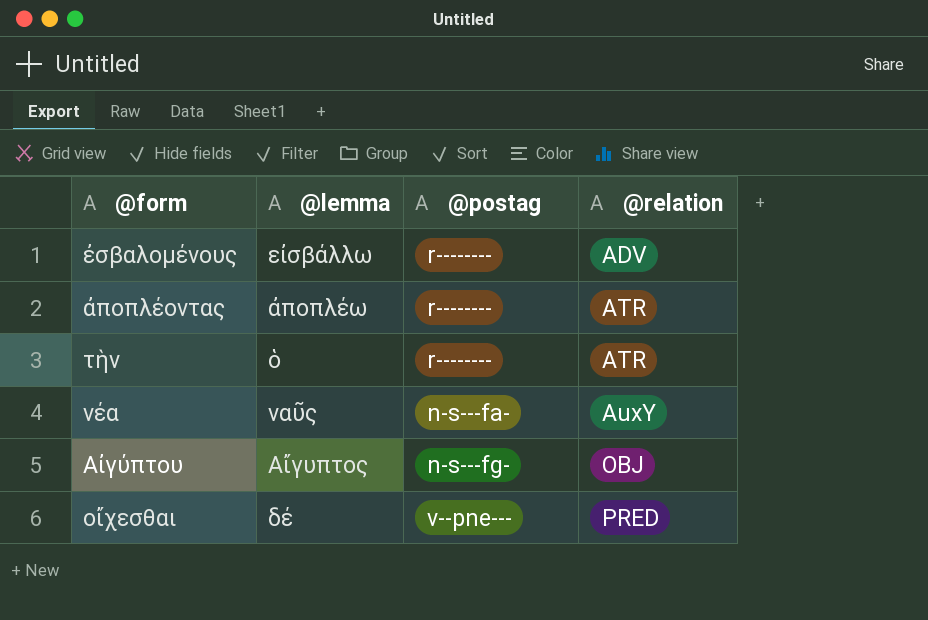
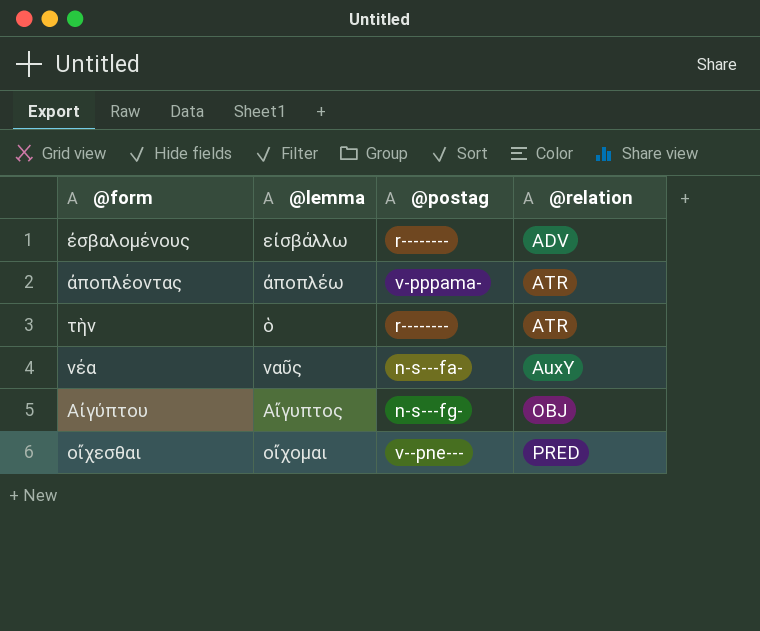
ἀποπλέοντας | @postag: r-------- -> v-pppama-
οἴχεσθαι | @lemma: δέ -> οἴχομαι

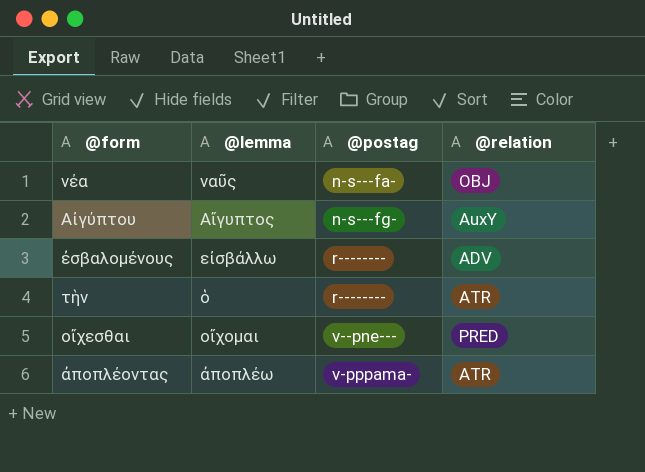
row order: @relation ascending -> @postag ascending
νέα | @relation: AuxY -> OBJ
Αἰγύπτου | @relation: OBJ -> AuxY

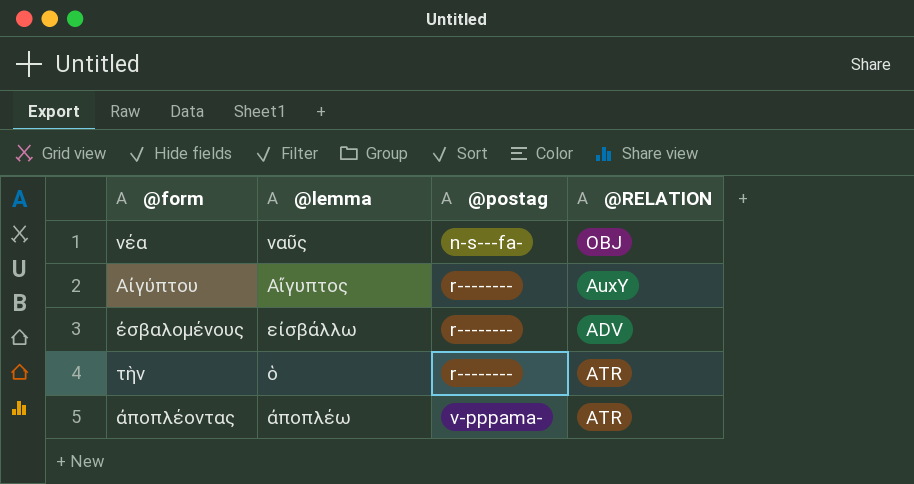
column name: @relation -> @RELATION
row οἴχεσθαι: οἴχομαι | v--pne--- | PRED -> none
Αἰγύπτου | @postag: n-s---fg- -> r--------

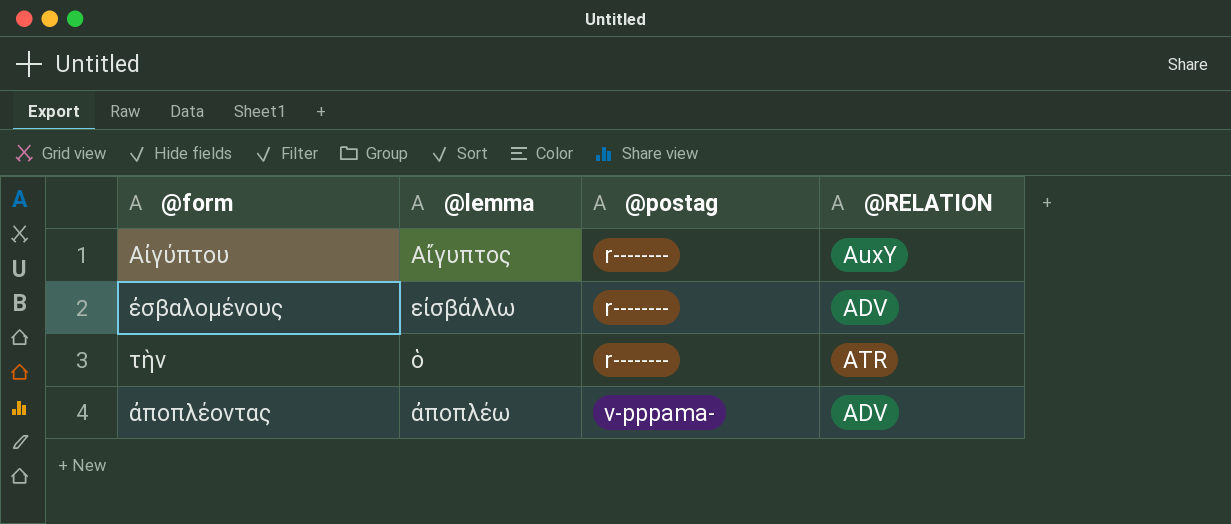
row νέα: ναῦς | n-s---fa- | OBJ -> none
ἀποπλέοντας | @RELATION: ATR -> ADV

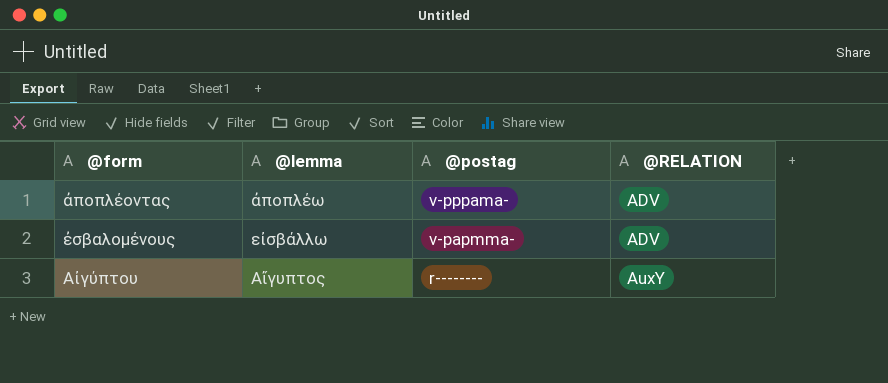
row order: @postag ascending -> @postag descending
row τὴν: ὁ | r-------- | ATR -> none
ἐσβαλομένους | @postag: r-------- -> v-papmma-

